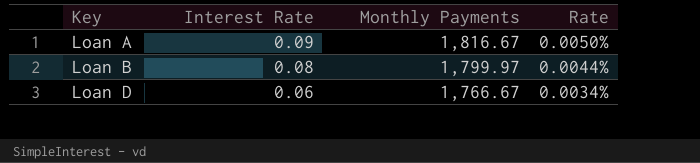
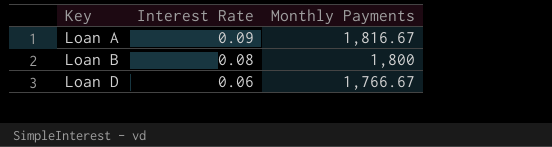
column Rate | formula: [Interest Rate] / [Monthly Payments] -> none
Loan B | Monthly Payments: 1,799.97 -> 1,800

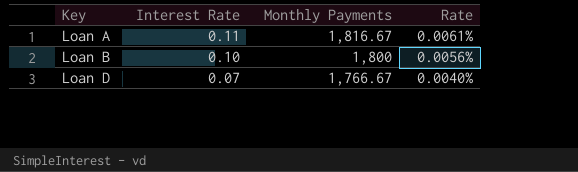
column Rate | formula: none -> [Interest Rate] / [Monthly Payments]
Loan A | Interest Rate: 0.09 -> 0.11
Loan B | Interest Rate: 0.08 -> 0.10
Loan D | Interest Rate: 0.06 -> 0.07

